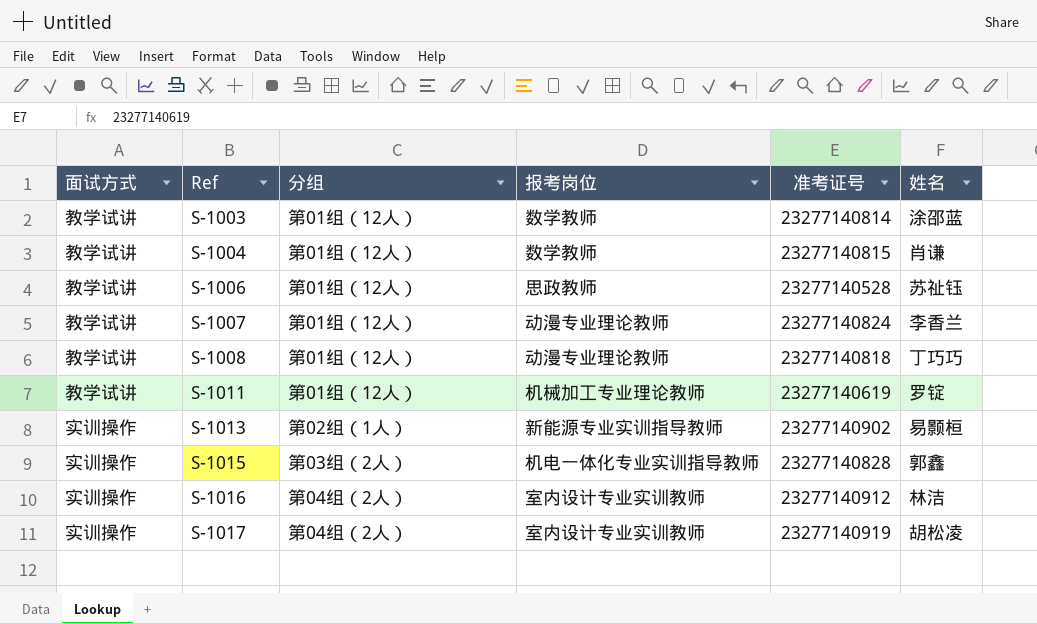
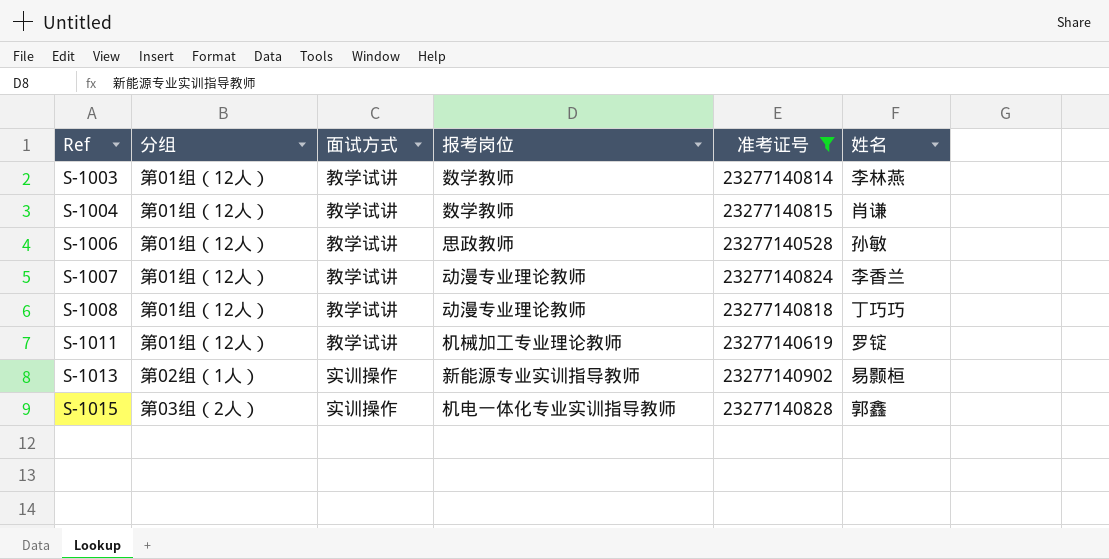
filter: none -> 准考证号 <= 23277140902
column 面试方式 | position: 1 -> 3
S-1003 | 姓名: 涂邵蓝 -> 李林燕
S-1006 | 姓名: 苏祉钰 -> 孙敏

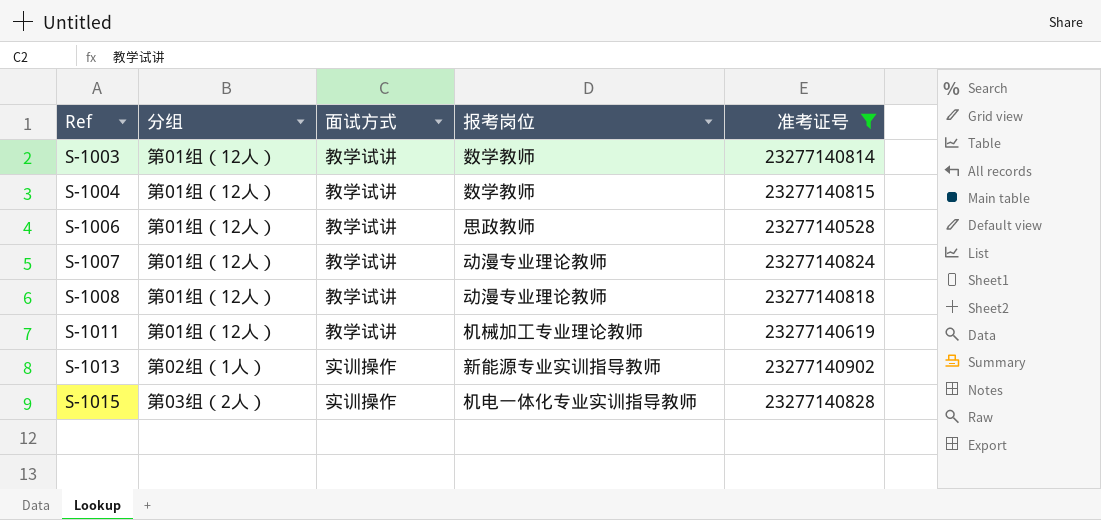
column 姓名 | position: 6 -> none

